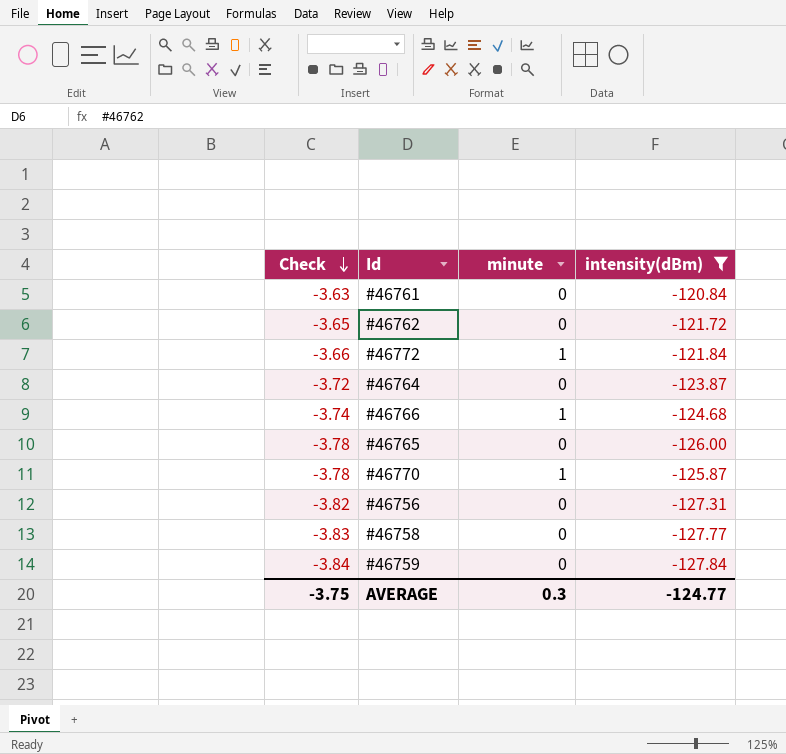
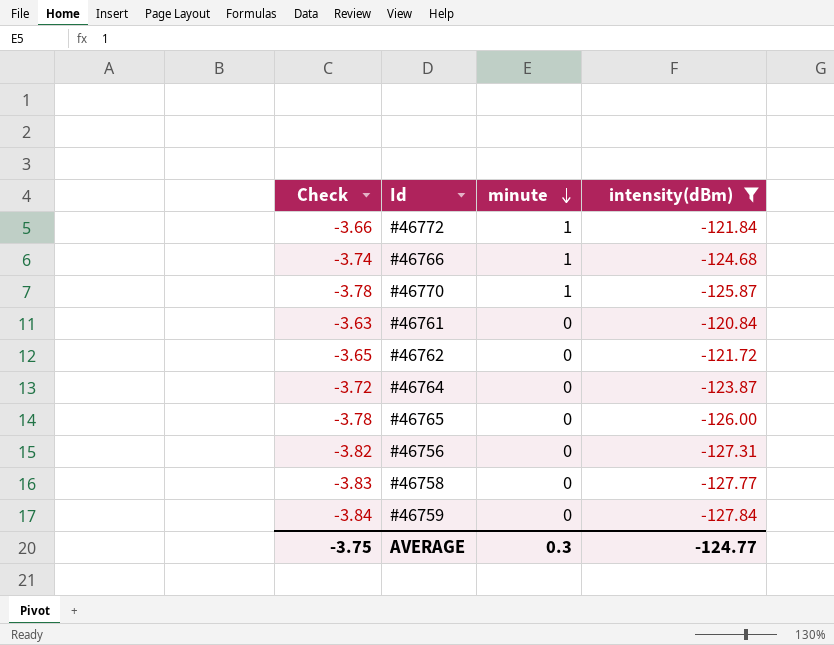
row order: Check descending -> minute descending

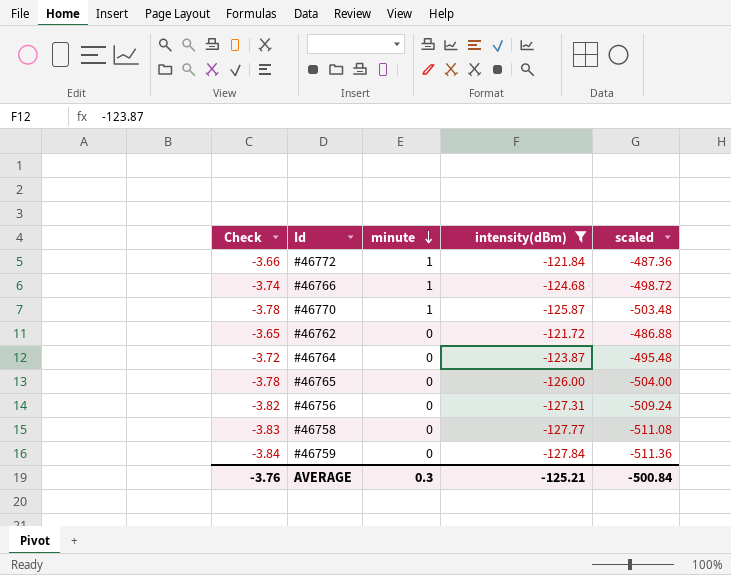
column scaled | formula: none -> [intensity(dBm)] * 4
row #46761: -3.63 | 0 | -120.84 -> none
AVERAGE | Check: -3.75 -> -3.76
AVERAGE | intensity(dBm): -124.77 -> -125.21

